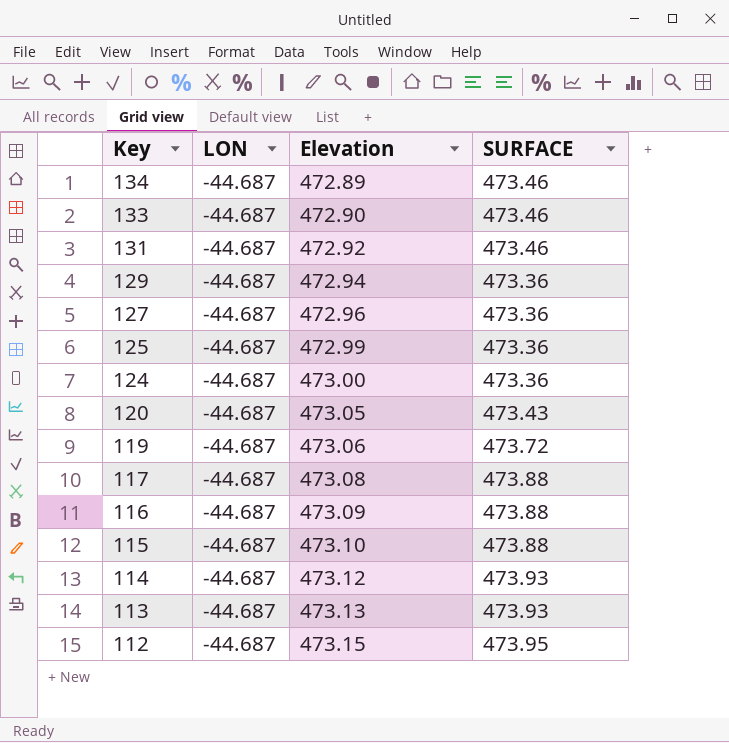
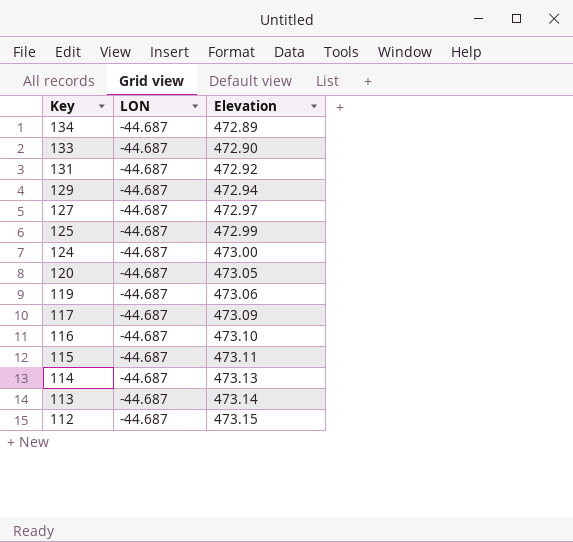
column SURFACE | position: 4 -> none
127 | Elevation: 472.96 -> 472.97
117 | Elevation: 473.08 -> 473.09
116 | Elevation: 473.09 -> 473.10
115 | Elevation: 473.10 -> 473.11
114 | Elevation: 473.12 -> 473.13
113 | Elevation: 473.13 -> 473.14

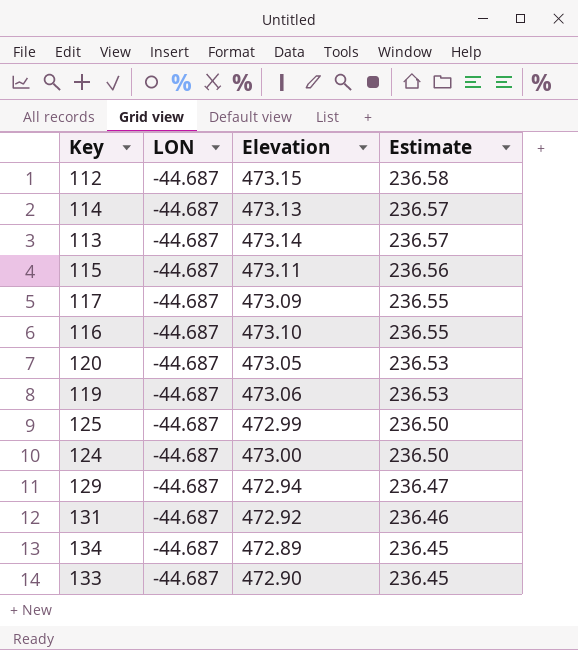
row order: Key descending -> Estimate descending
column Estimate | formula: none -> [Elevation] * 0.5
row 127: -44.687 | 472.97 -> none

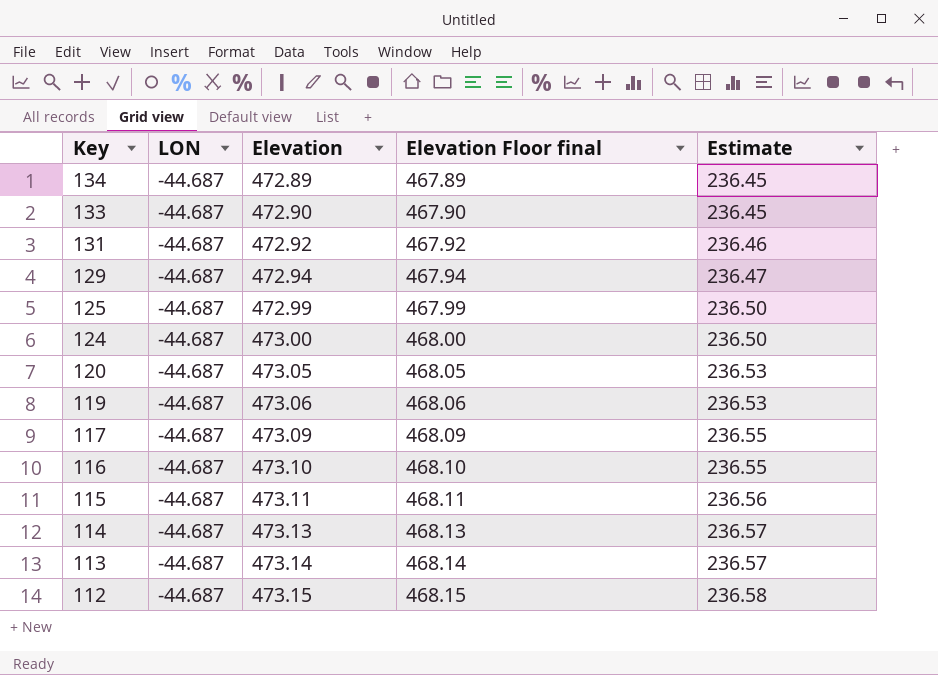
row order: Estimate descending -> Key descending
column Elevation Floor final | formula: none -> [Elevation] - 5

